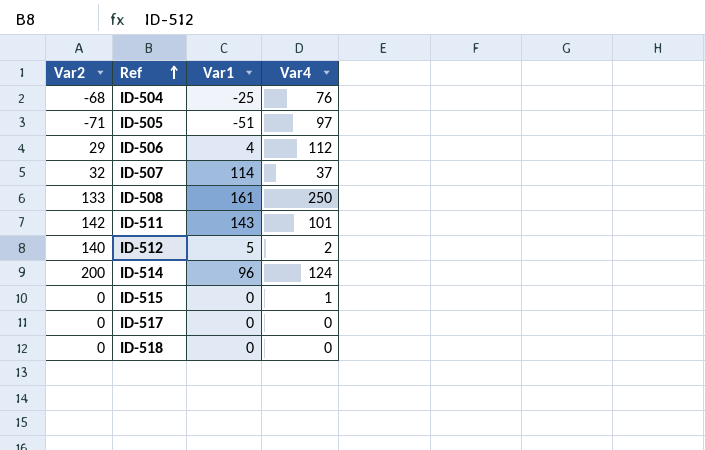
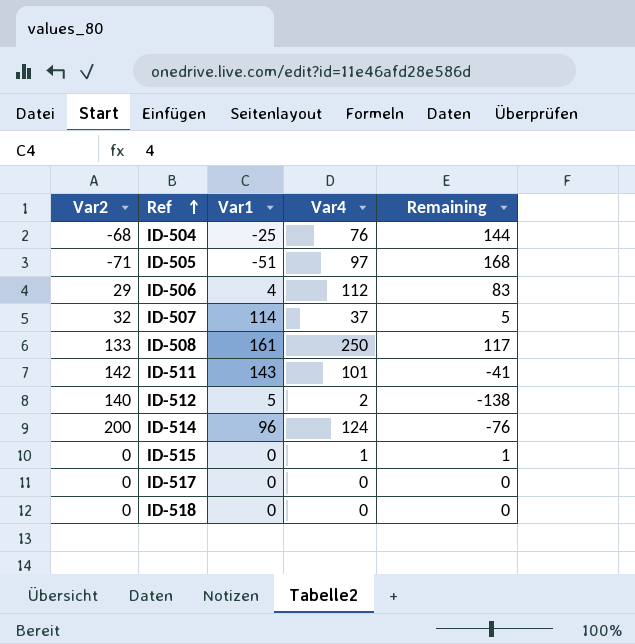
column Remaining | formula: none -> [Var4] - [Var2]

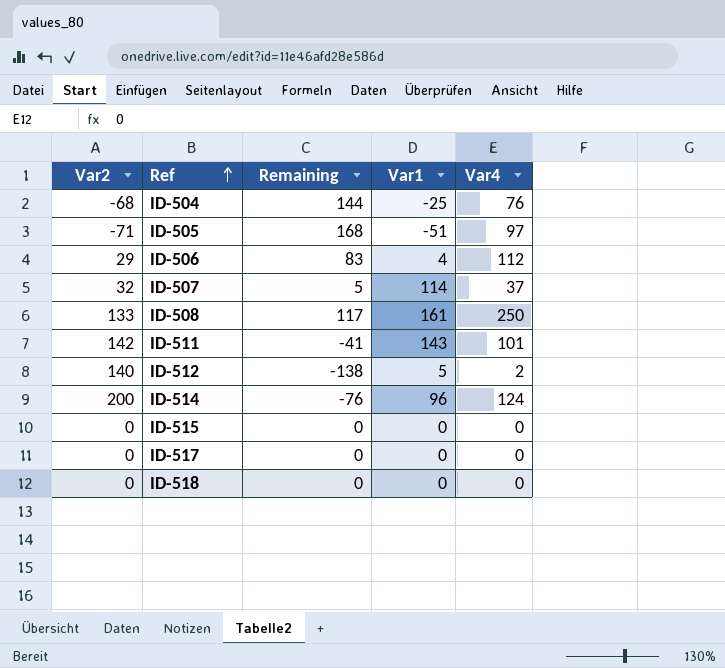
column Remaining | position: 5 -> 3
ID-515 | Remaining: 1 -> 0
ID-515 | Var4: 1 -> 0

